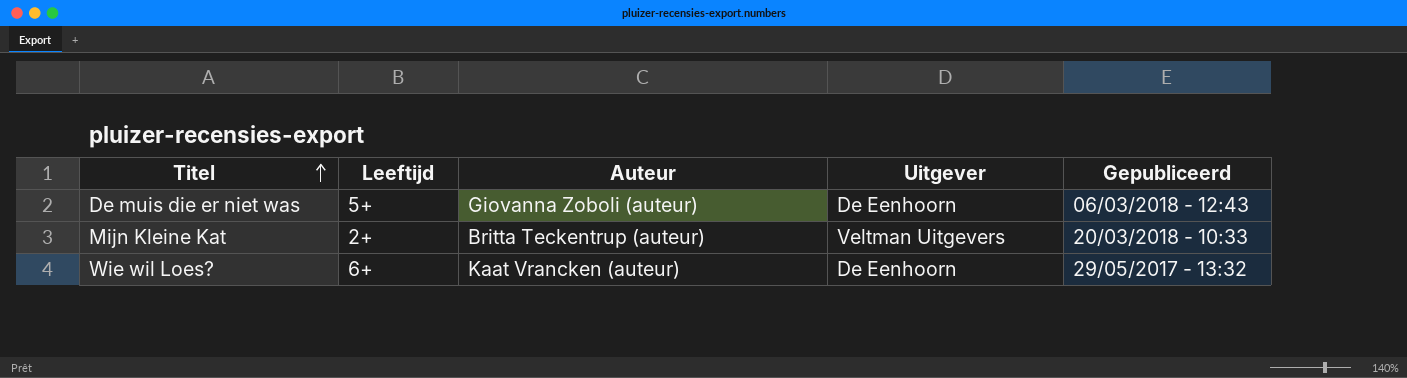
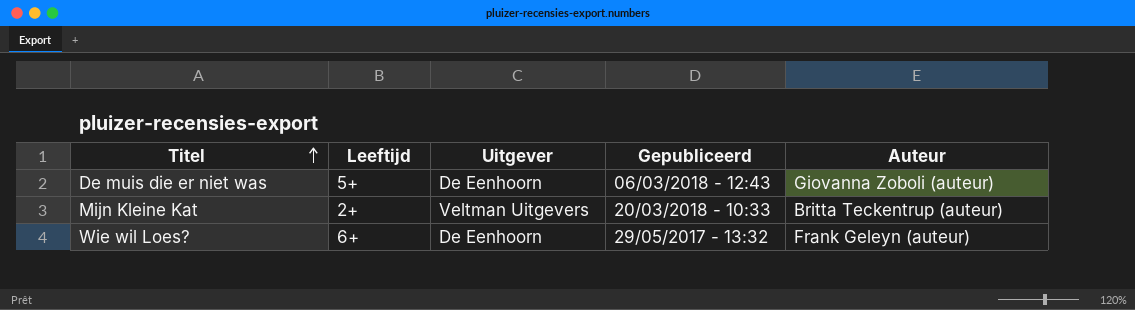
column Auteur | position: 3 -> 5
Wie wil Loes? | Auteur: Kaat Vrancken (auteur) -> Frank Geleyn (auteur)

